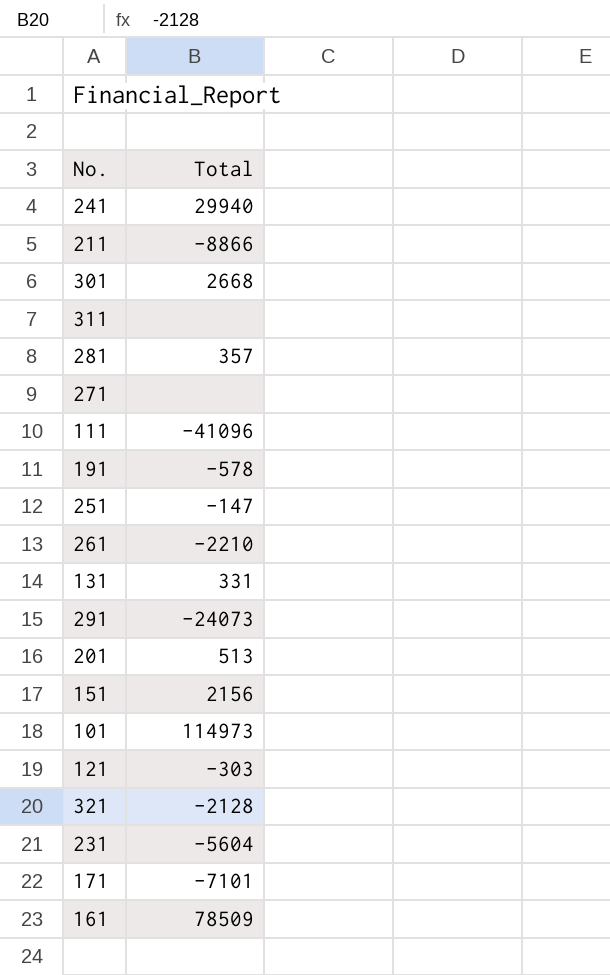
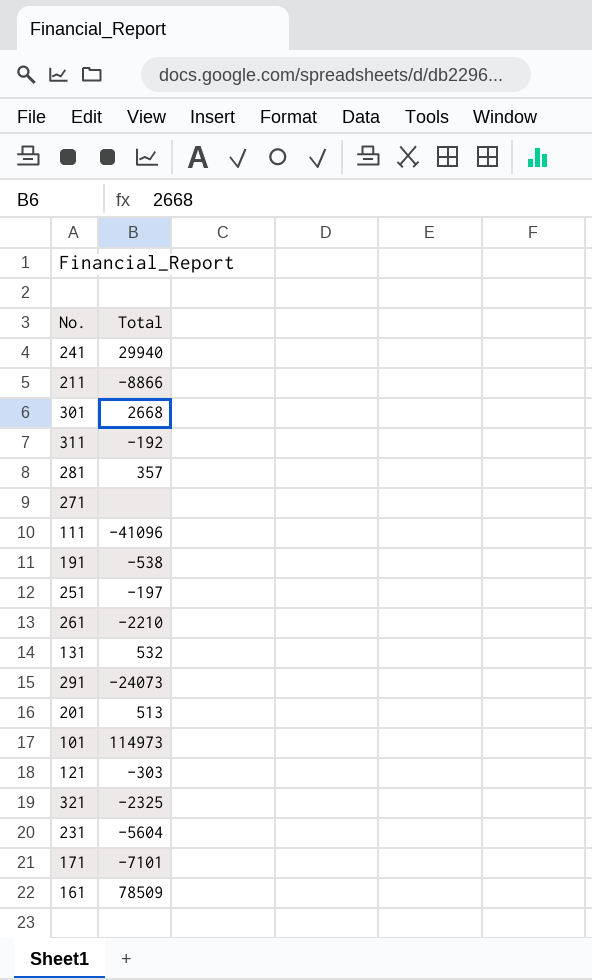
row 151: 2156 -> none
311 | Total: none -> -192
191 | Total: -578 -> -538
251 | Total: -147 -> -197
131 | Total: 331 -> 532
321 | Total: -2128 -> -2325

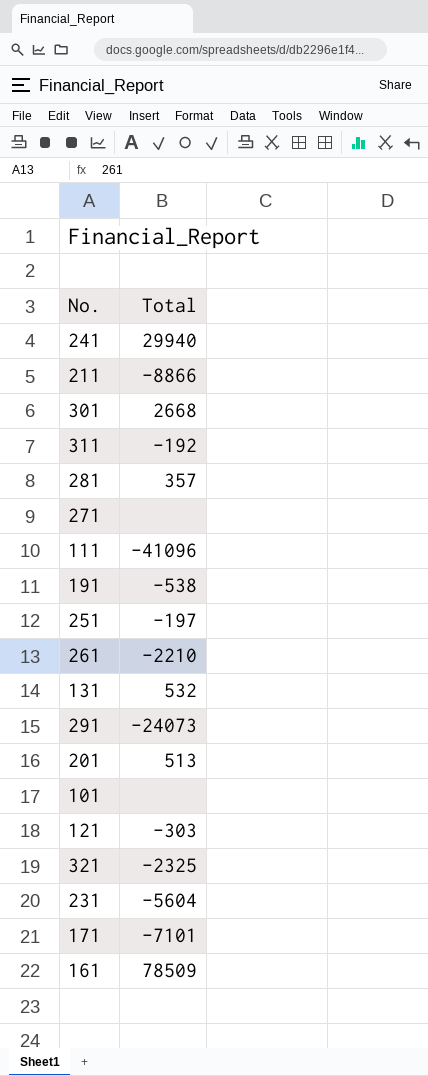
101 | Total: 114973 -> none

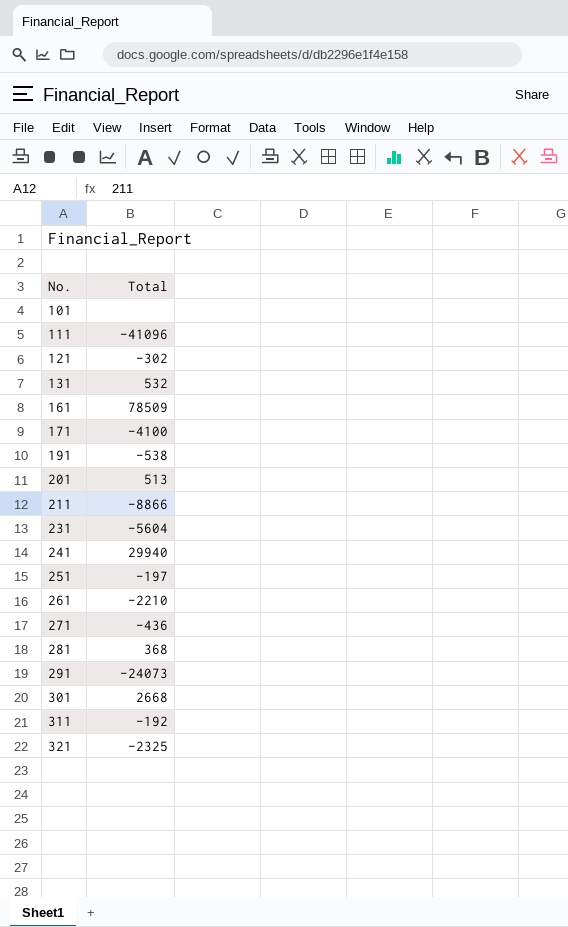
row order: none -> No. ascending
121 | Total: -303 -> -302
171 | Total: -7101 -> -4100
271 | Total: none -> -436
281 | Total: 357 -> 368

